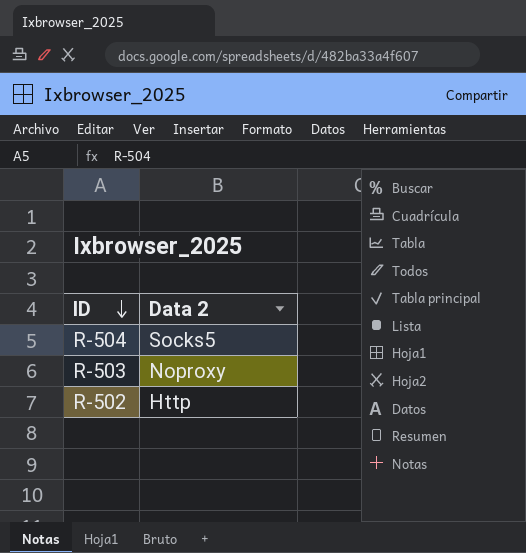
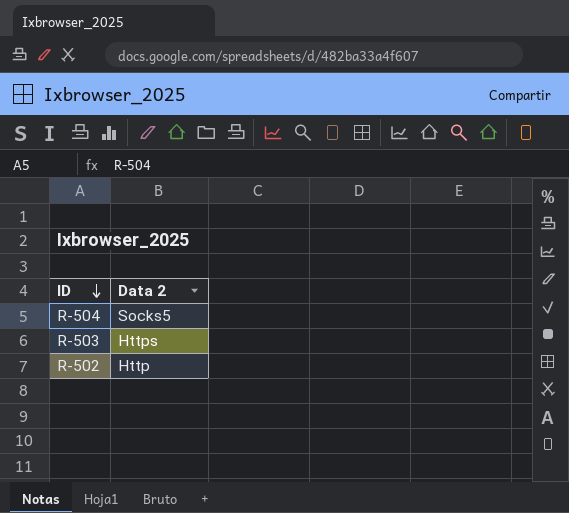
R-503 | Data 2: Noproxy -> Https

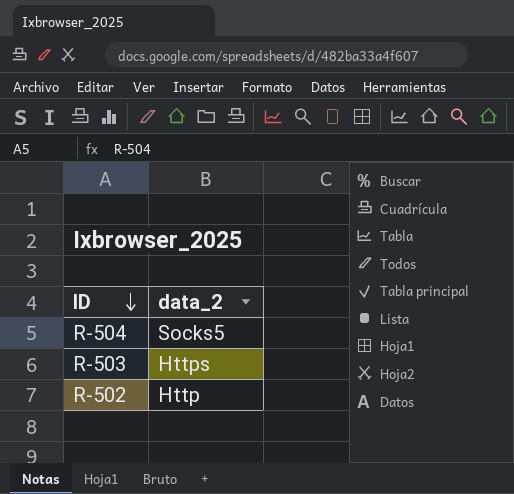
column name: Data 2 -> data_2

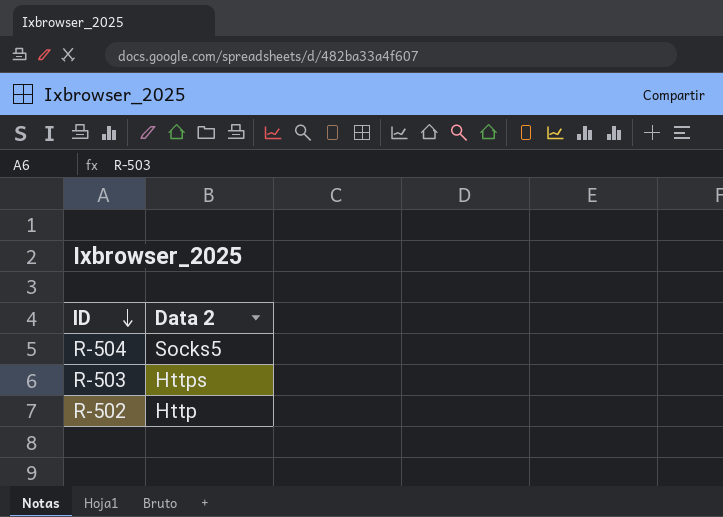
column name: data_2 -> Data 2

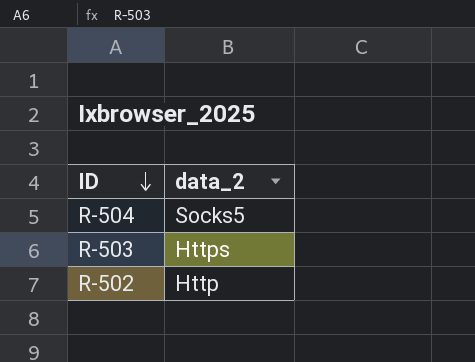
column name: Data 2 -> data_2

